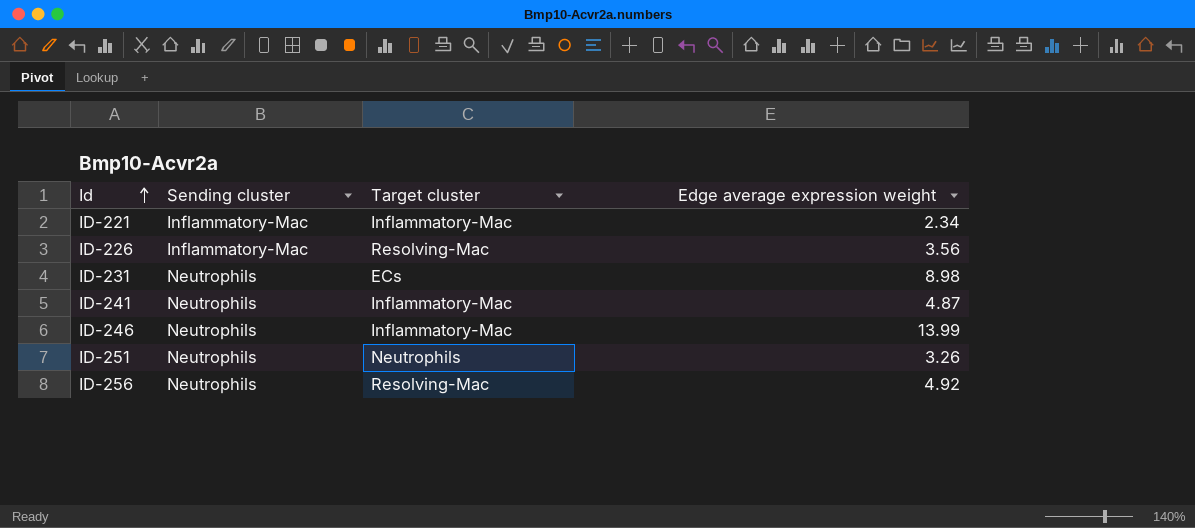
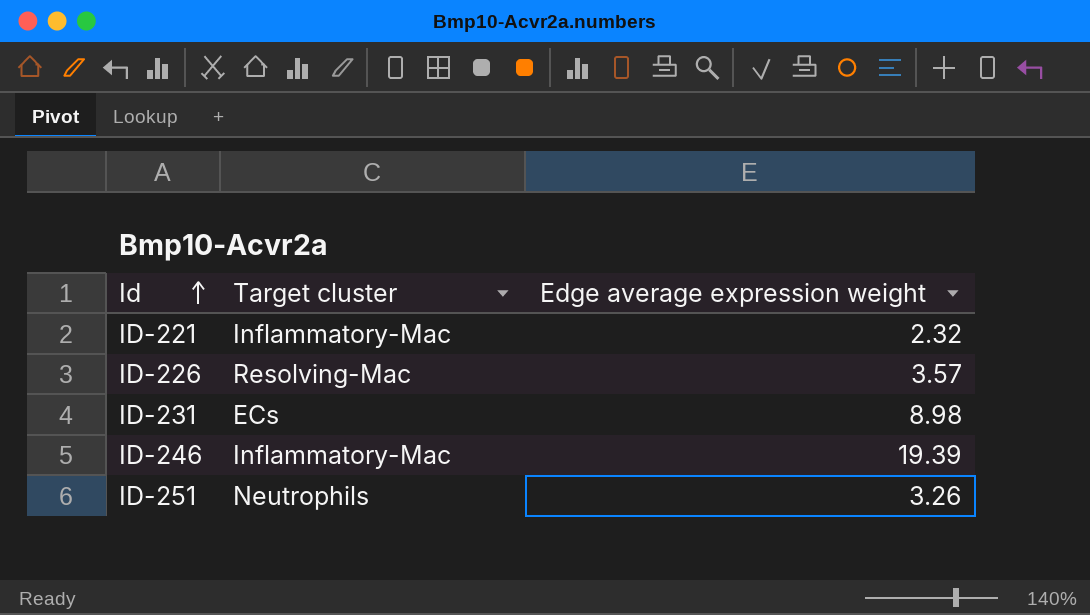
column Sending cluster | position: 2 -> none
row ID-241: Neutrophils | Inflammatory-Mac | 4.87 -> none
row ID-256: Neutrophils | Resolving-Mac | 4.92 -> none
ID-221 | Edge average expression weight: 2.34 -> 2.32
ID-226 | Edge average expression weight: 3.56 -> 3.57
ID-246 | Edge average expression weight: 13.99 -> 19.39

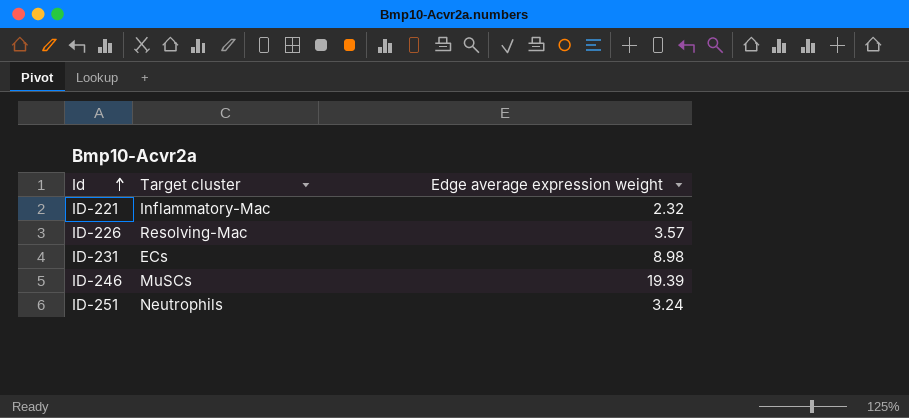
ID-246 | Target cluster: Inflammatory-Mac -> MuSCs
ID-251 | Edge average expression weight: 3.26 -> 3.24

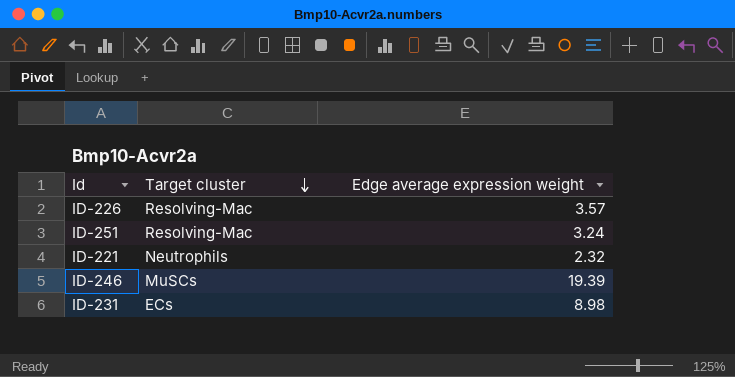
row order: Id ascending -> Target cluster descending
ID-251 | Target cluster: Neutrophils -> Resolving-Mac
ID-221 | Target cluster: Inflammatory-Mac -> Neutrophils

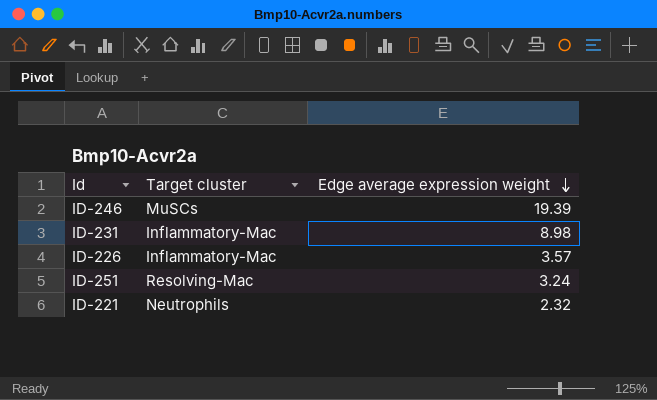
row order: Target cluster descending -> Edge average expression weight descending
ID-231 | Target cluster: ECs -> Inflammatory-Mac
ID-226 | Target cluster: Resolving-Mac -> Inflammatory-Mac

